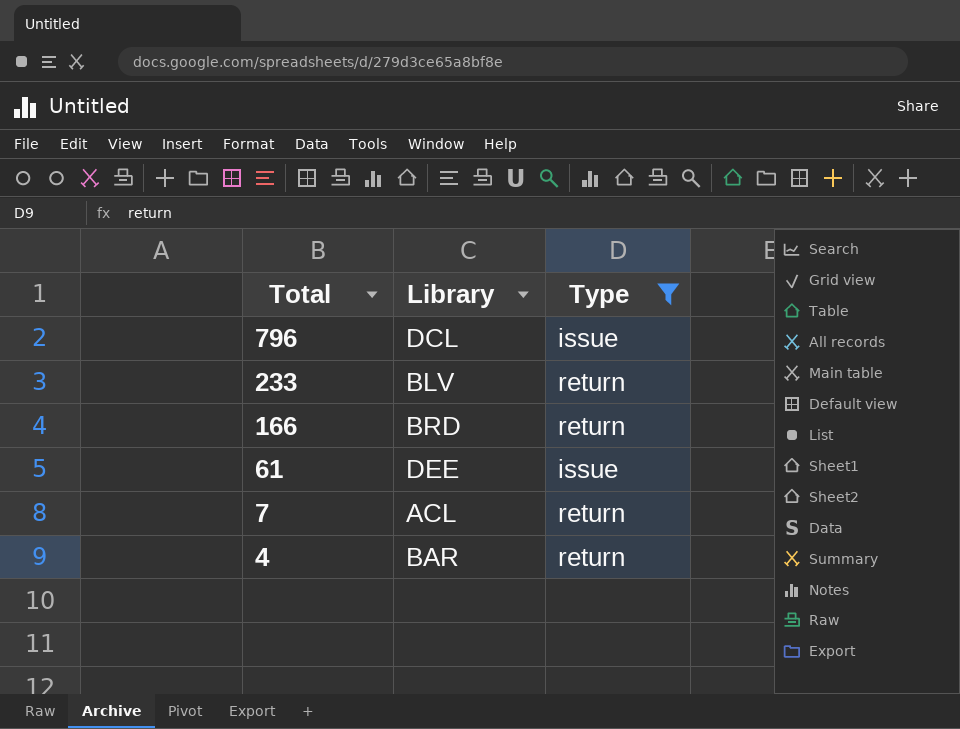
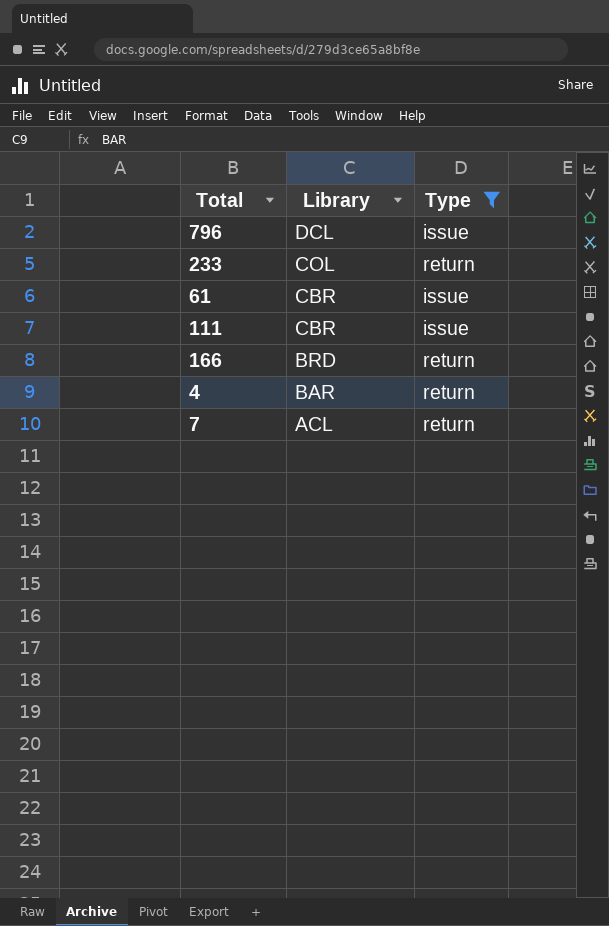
row order: Total descending -> Library descending
233 | Library: BLV -> COL
61 | Library: DEE -> CBR
row 111: none -> CBR | issue

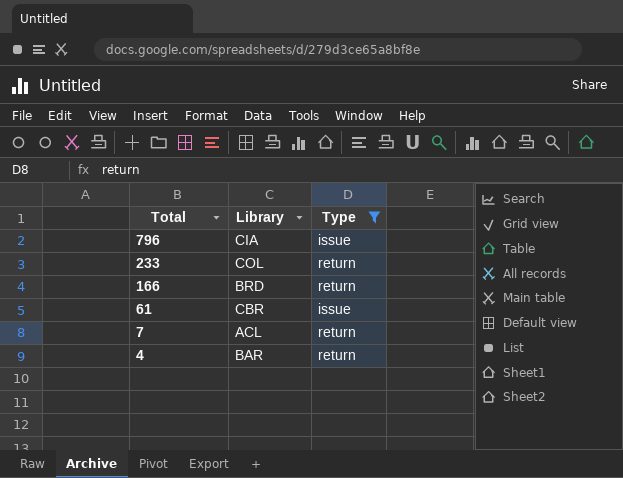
row order: Library descending -> Total descending
row 111: CBR | issue -> none
796 | Library: DCL -> CIA

